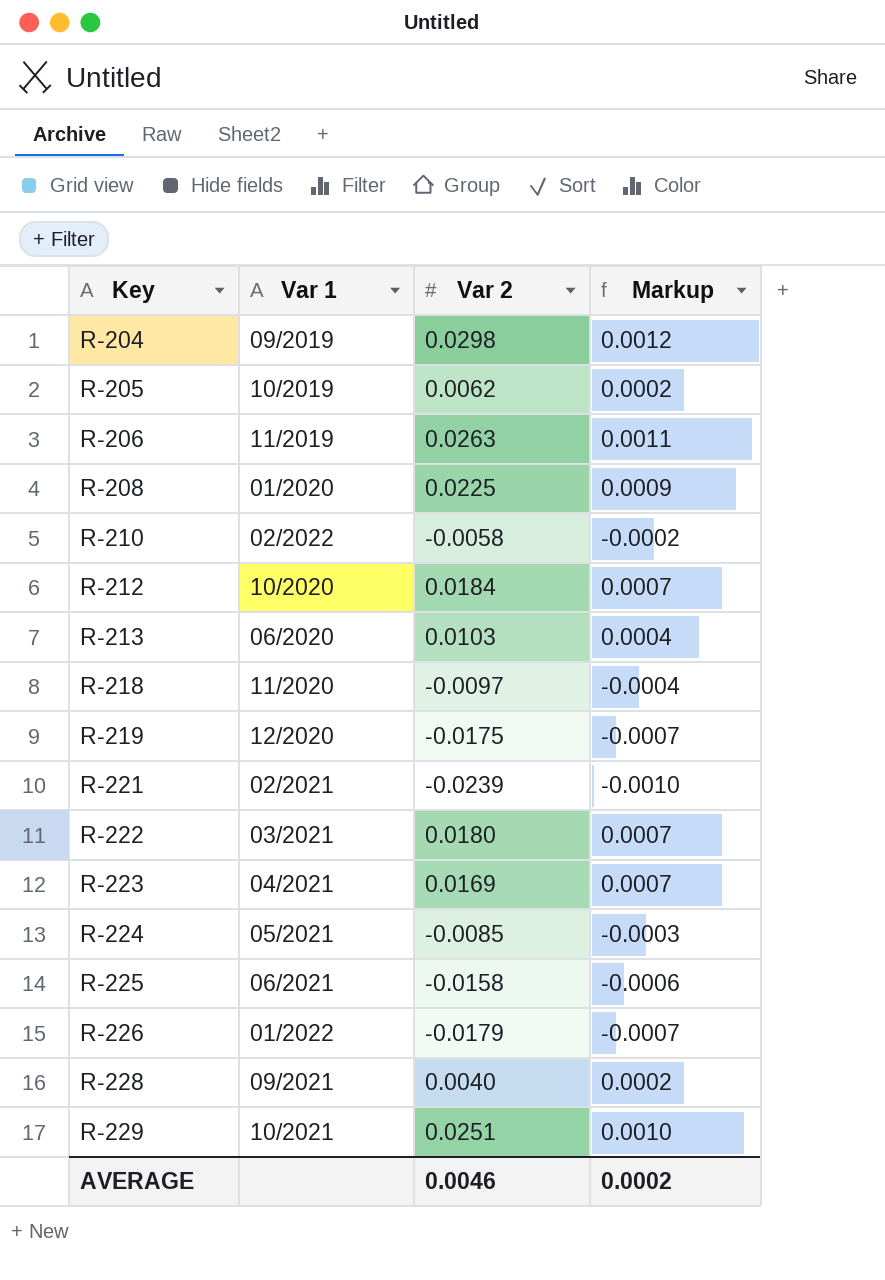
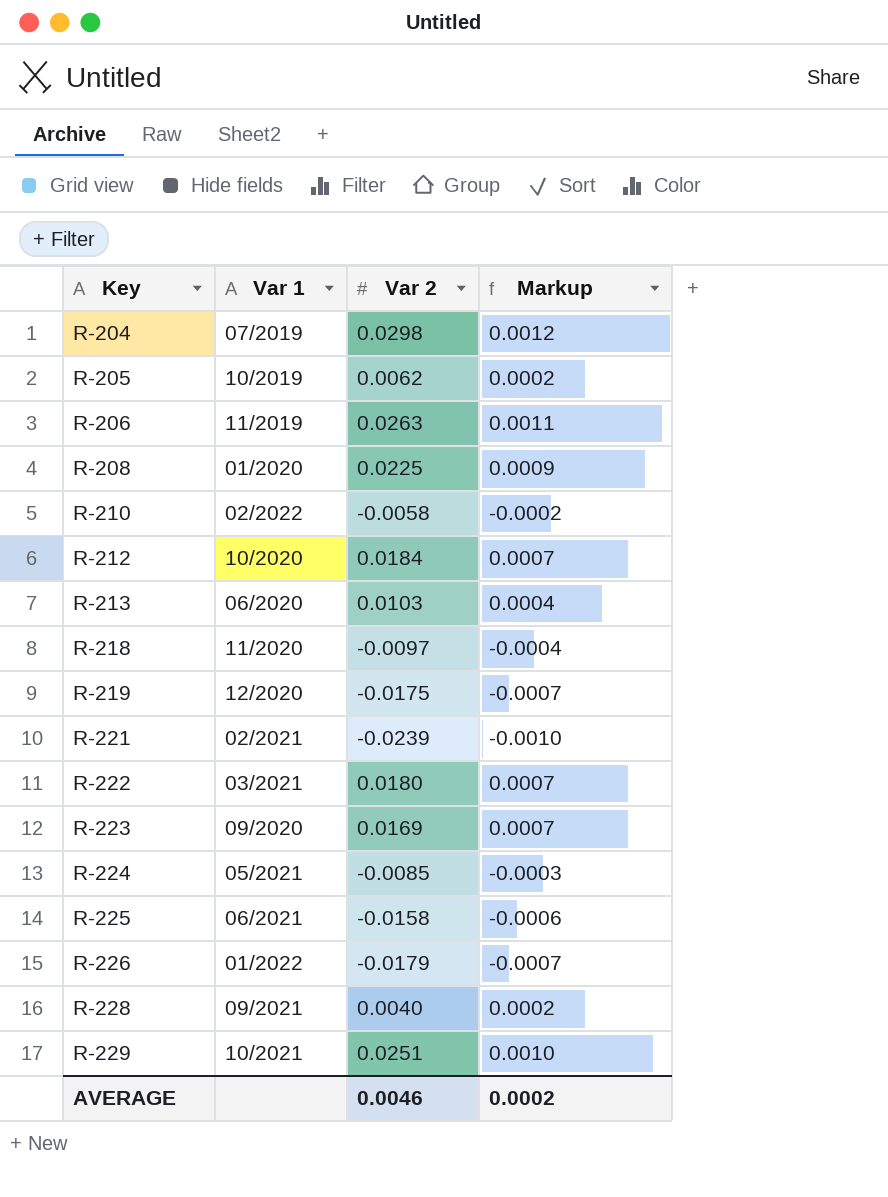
R-204 | Var 1: 09/2019 -> 07/2019
R-223 | Var 1: 04/2021 -> 09/2020

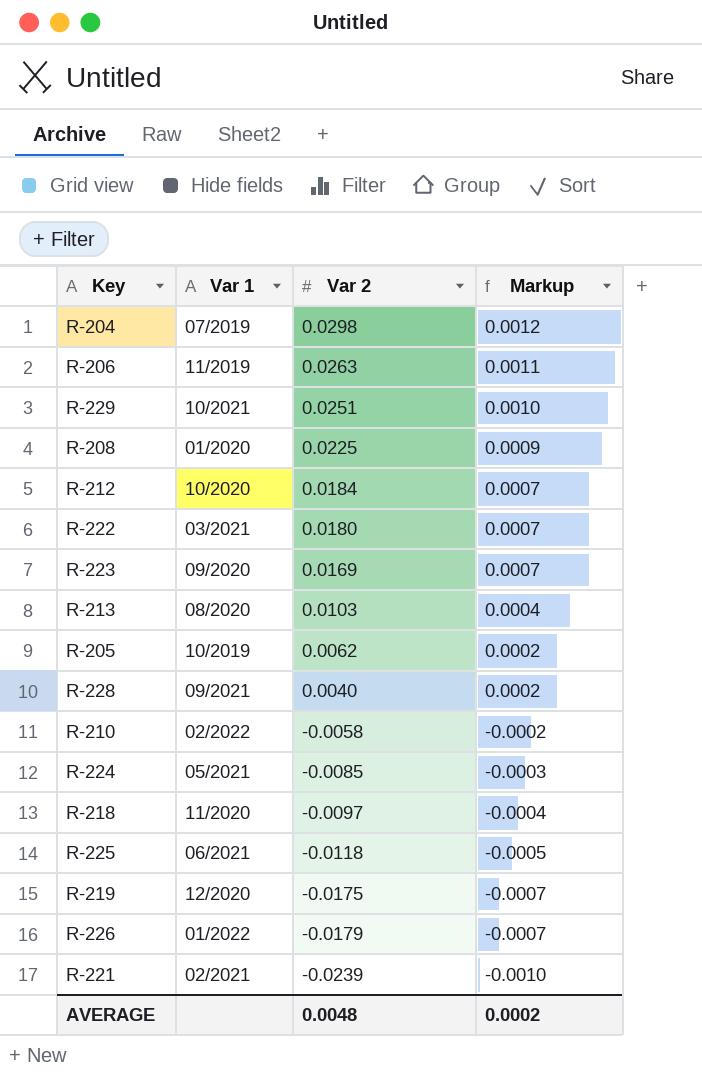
row order: Key ascending -> Var 2 descending
R-213 | Var 1: 06/2020 -> 08/2020
R-225 | Var 2: -0.0158 -> -0.0118
R-225 | Markup: -0.0006 -> -0.0005
AVERAGE | Var 2: 0.0046 -> 0.0048

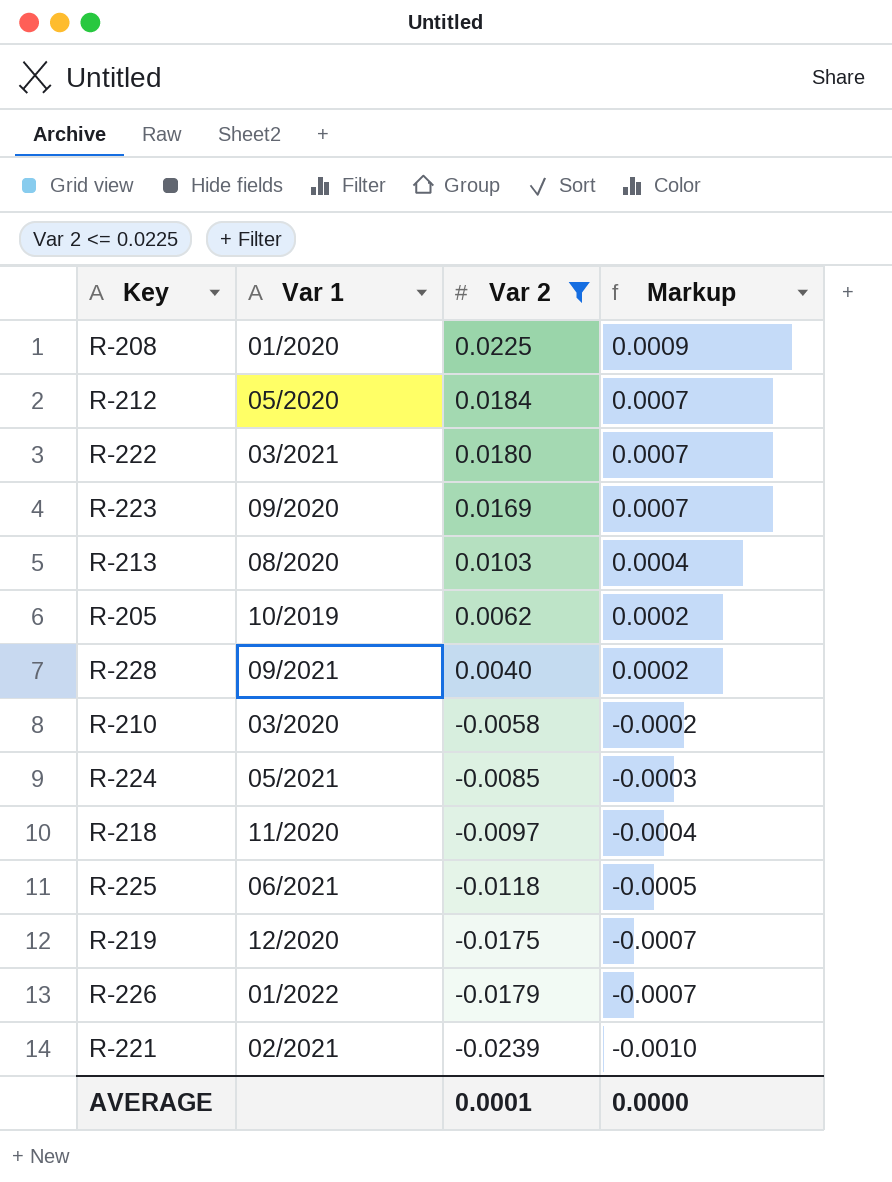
filter: none -> Var 2 <= 0.0225
R-212 | Var 1: 10/2020 -> 05/2020
R-210 | Var 1: 02/2022 -> 03/2020
AVERAGE | Var 2: 0.0048 -> 0.0001
AVERAGE | Markup: 0.0002 -> 0.0000

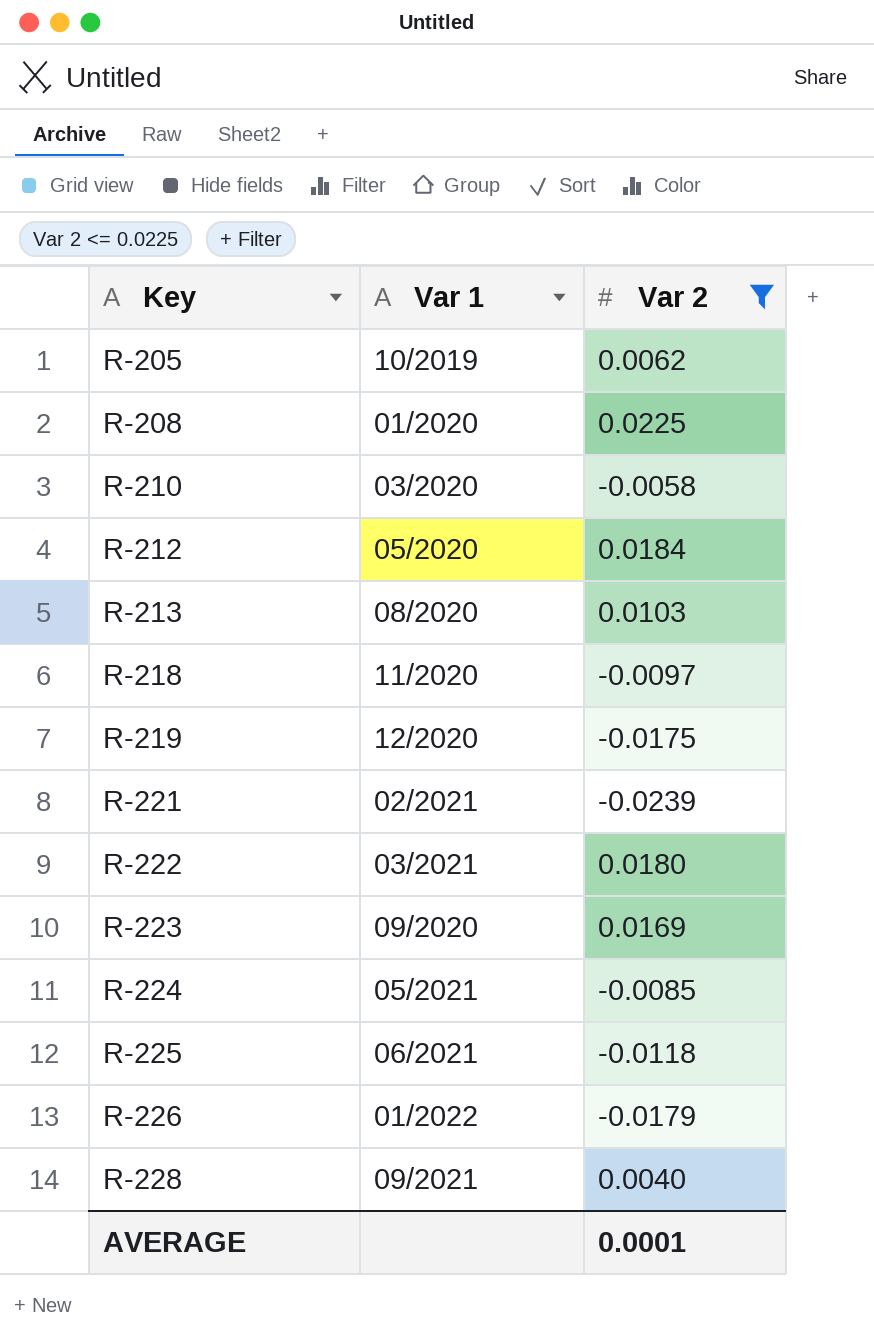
row order: Var 2 descending -> Key ascending
column Markup | formula: [Var 2] * 0.04 -> none

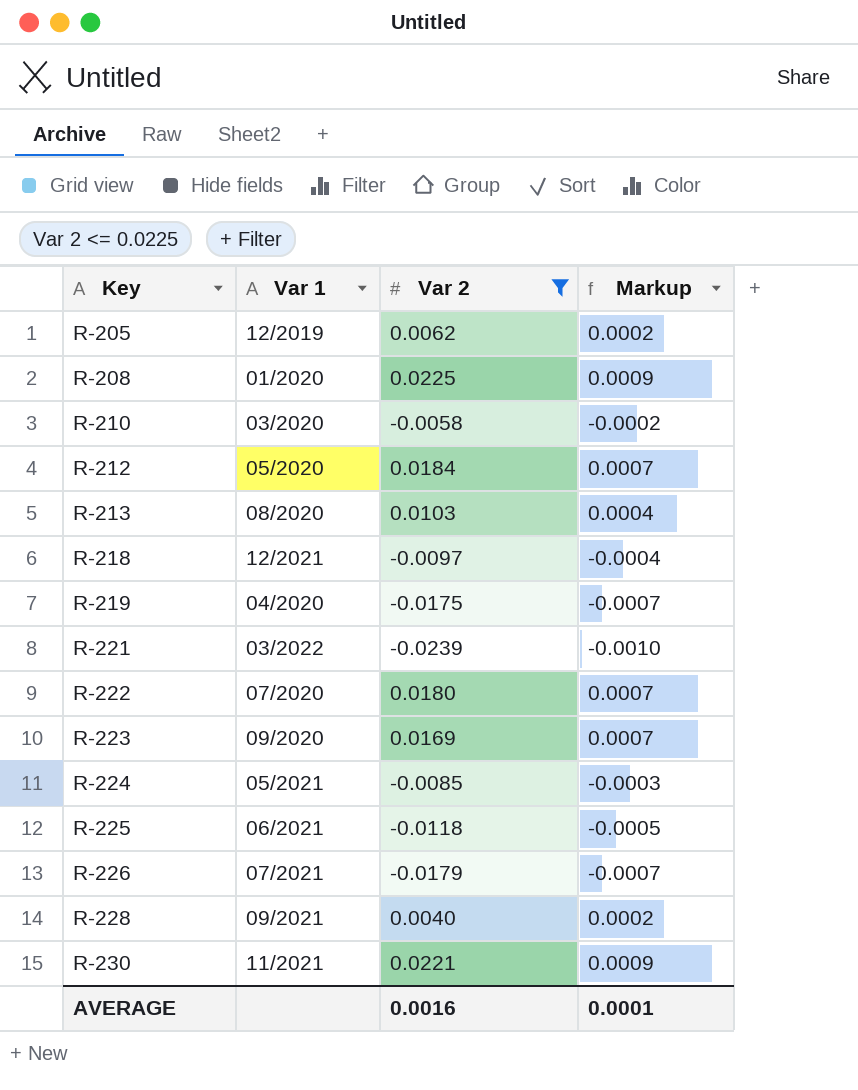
column Markup | formula: none -> [Var 2] * 0.04
R-205 | Var 1: 10/2019 -> 12/2019
R-218 | Var 1: 11/2020 -> 12/2021
R-219 | Var 1: 12/2020 -> 04/2020
R-221 | Var 1: 02/2021 -> 03/2022
R-222 | Var 1: 03/2021 -> 07/2020
R-226 | Var 1: 01/2022 -> 07/2021
row R-230: none -> 11/2021 | 0.0221 | 0.0009
AVERAGE | Var 2: 0.0001 -> 0.0016

